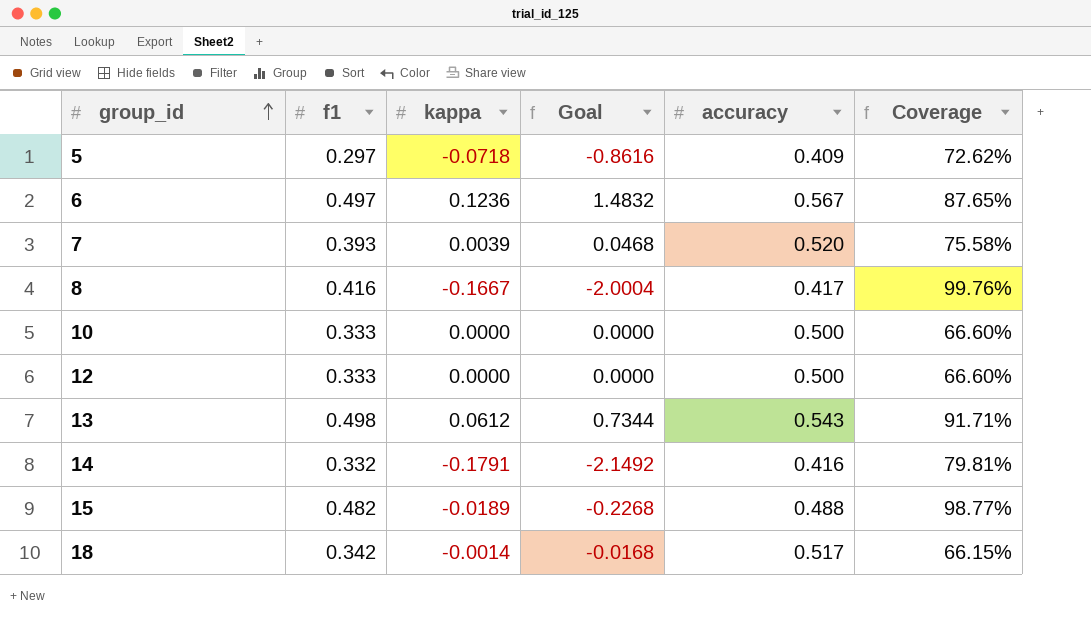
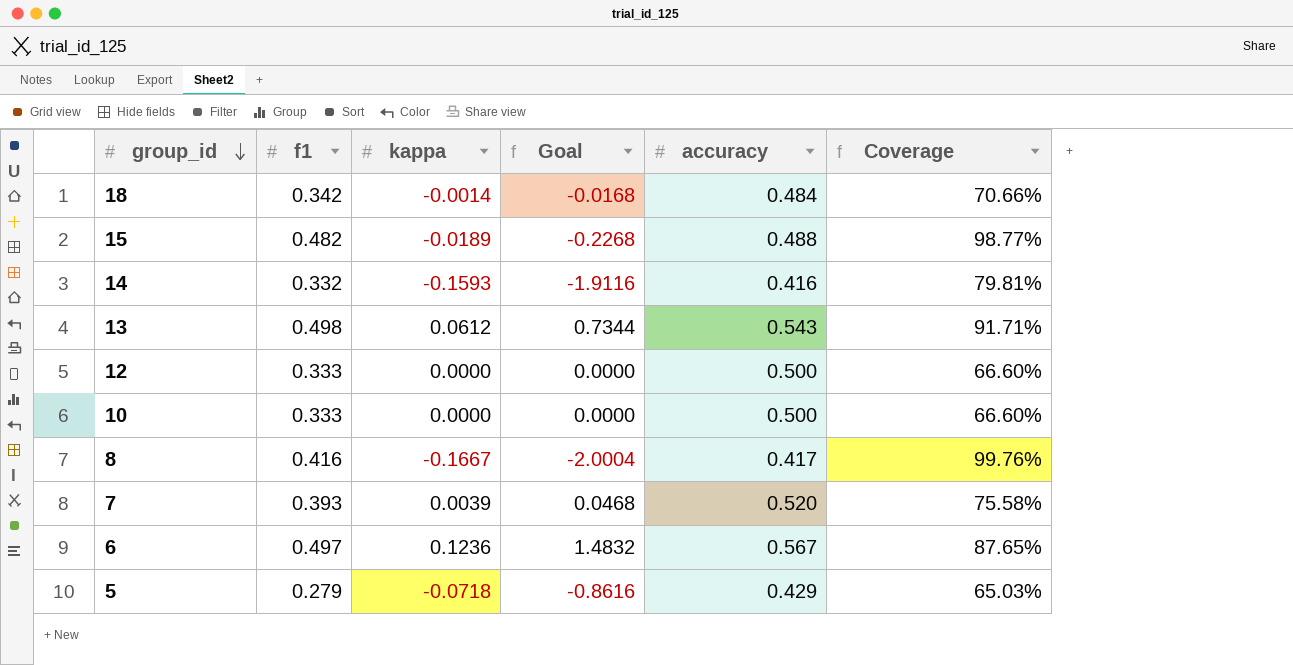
row order: group_id ascending -> group_id descending
18 | accuracy: 0.517 -> 0.484
18 | Coverage: 66.15% -> 70.66%
14 | kappa: -0.1791 -> -0.1593
14 | Goal: -2.1492 -> -1.9116
5 | f1: 0.297 -> 0.279
5 | accuracy: 0.409 -> 0.429
5 | Coverage: 72.62% -> 65.03%

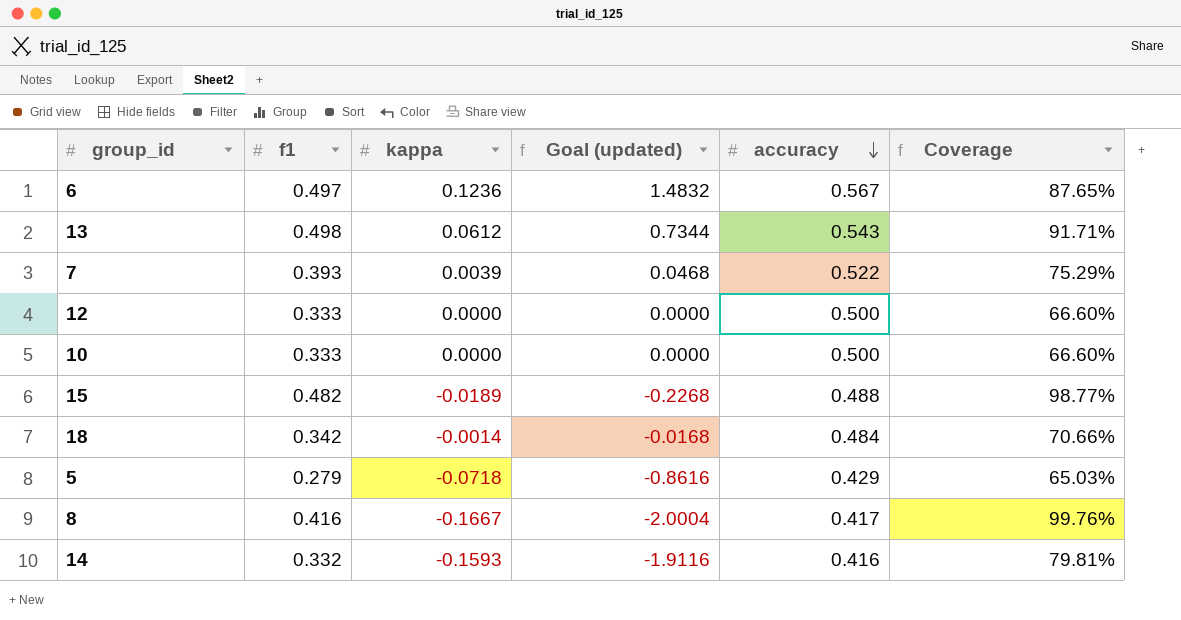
row order: group_id descending -> accuracy descending
column name: Goal -> Goal (updated)
7 | accuracy: 0.520 -> 0.522
7 | Coverage: 75.58% -> 75.29%

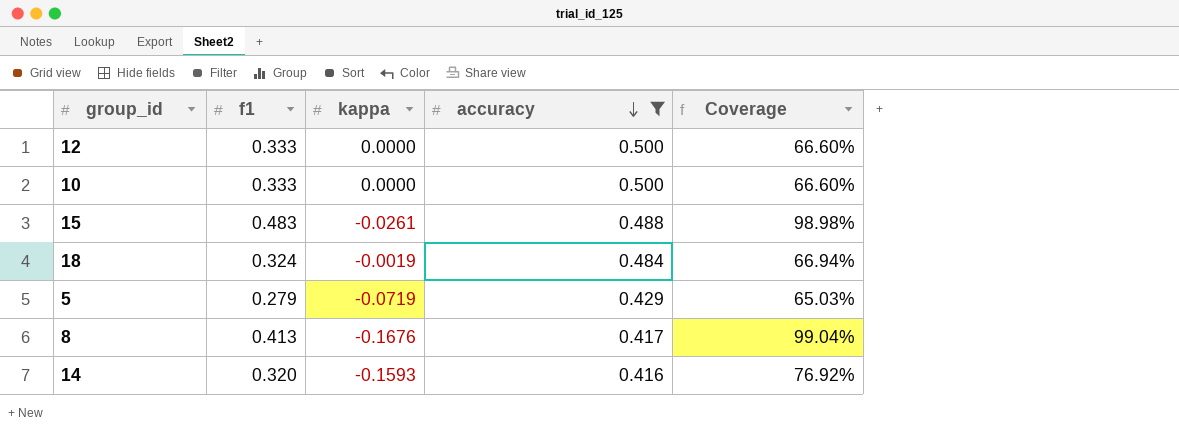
filter: none -> accuracy <= 0.500
column Goal (updated) | formula: [kappa] * 12 -> none
15 | f1: 0.482 -> 0.483
15 | kappa: -0.0189 -> -0.0261
15 | Coverage: 98.77% -> 98.98%
18 | f1: 0.342 -> 0.324
18 | kappa: -0.0014 -> -0.0019
18 | Coverage: 70.66% -> 66.94%
5 | kappa: -0.0718 -> -0.0719
8 | f1: 0.416 -> 0.413
8 | kappa: -0.1667 -> -0.1676
8 | Coverage: 99.76% -> 99.04%
14 | f1: 0.332 -> 0.320
14 | Coverage: 79.81% -> 76.92%

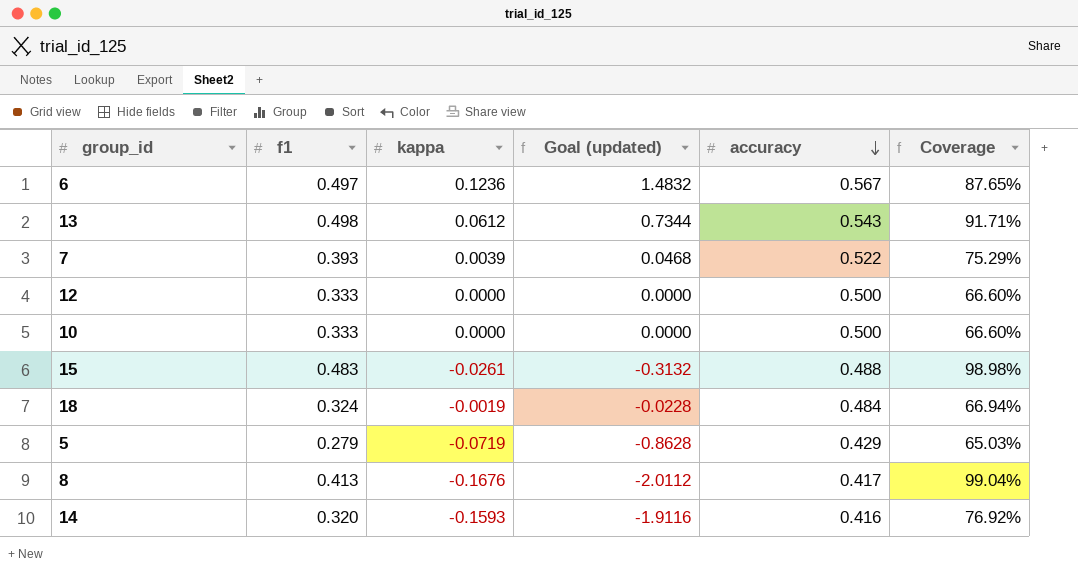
filter: accuracy <= 0.500 -> none
column Goal (updated) | formula: none -> [kappa] * 12

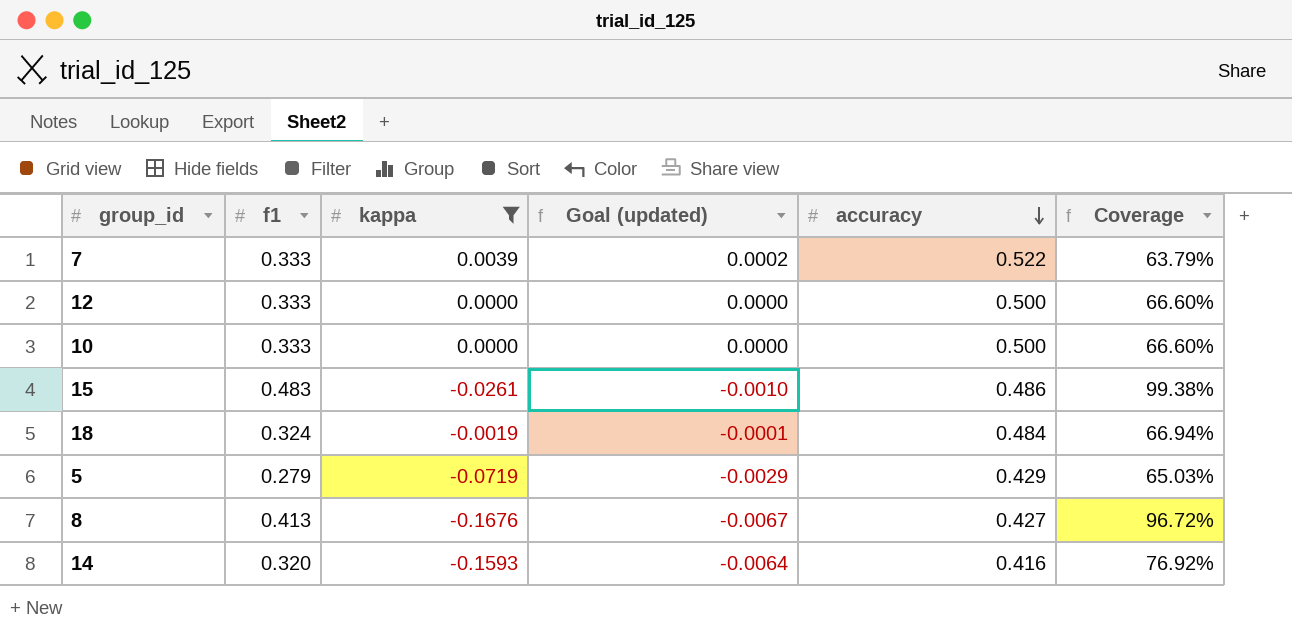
filter: none -> kappa <= 0.0039
column Goal (updated) | formula: [kappa] * 12 -> [kappa] * 0.04
7 | f1: 0.393 -> 0.333
7 | Coverage: 75.29% -> 63.79%
15 | accuracy: 0.488 -> 0.486
15 | Coverage: 98.98% -> 99.38%
8 | accuracy: 0.417 -> 0.427
8 | Coverage: 99.04% -> 96.72%

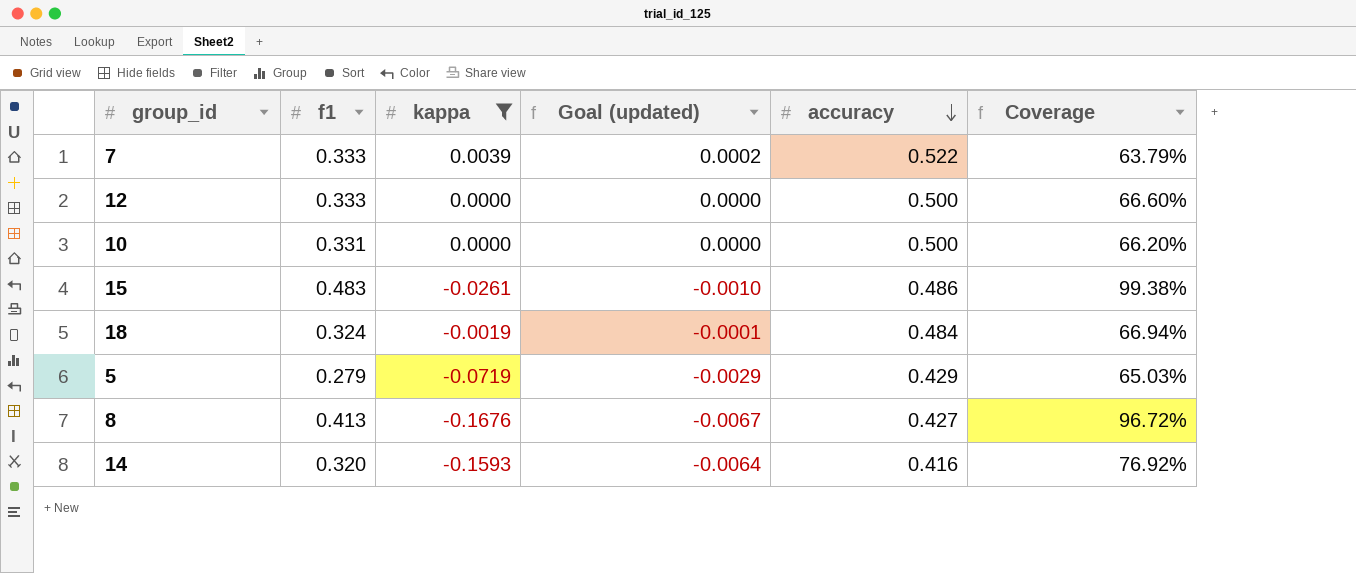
10 | f1: 0.333 -> 0.331
10 | Coverage: 66.60% -> 66.20%

